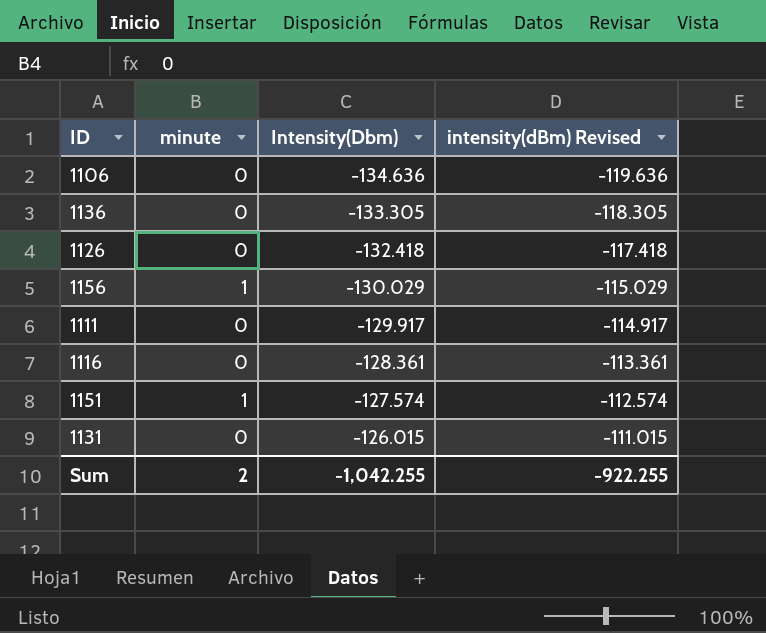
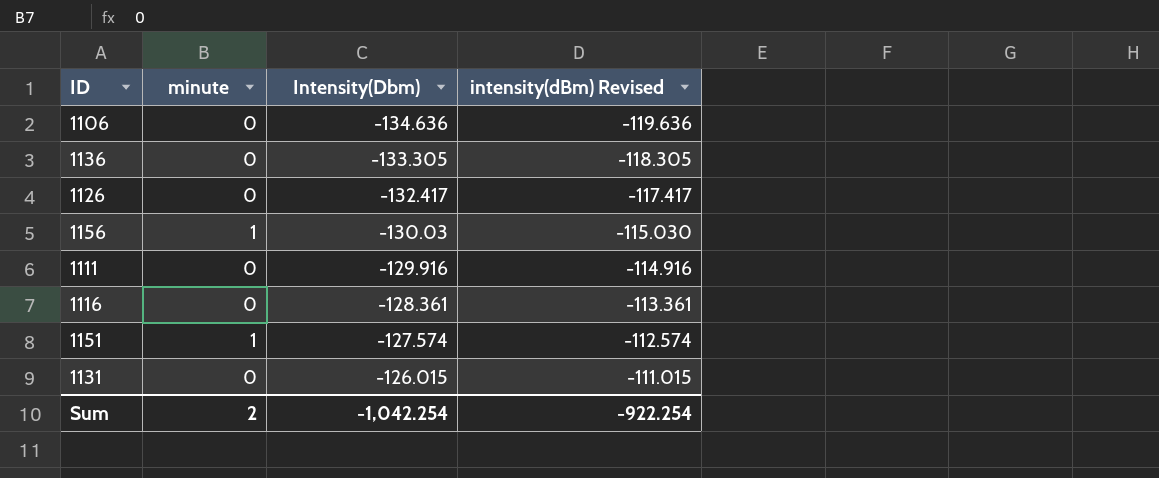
1126 | Intensity(Dbm): -132.418 -> -132.417
1126 | intensity(dBm) Revised: -117.418 -> -117.417
1156 | Intensity(Dbm): -130.029 -> -130.03
1156 | intensity(dBm) Revised: -115.029 -> -115.030
1111 | Intensity(Dbm): -129.917 -> -129.916
1111 | intensity(dBm) Revised: -114.917 -> -114.916
Sum | Intensity(Dbm): -1,042.255 -> -1,042.254
Sum | intensity(dBm) Revised: -922.255 -> -922.254

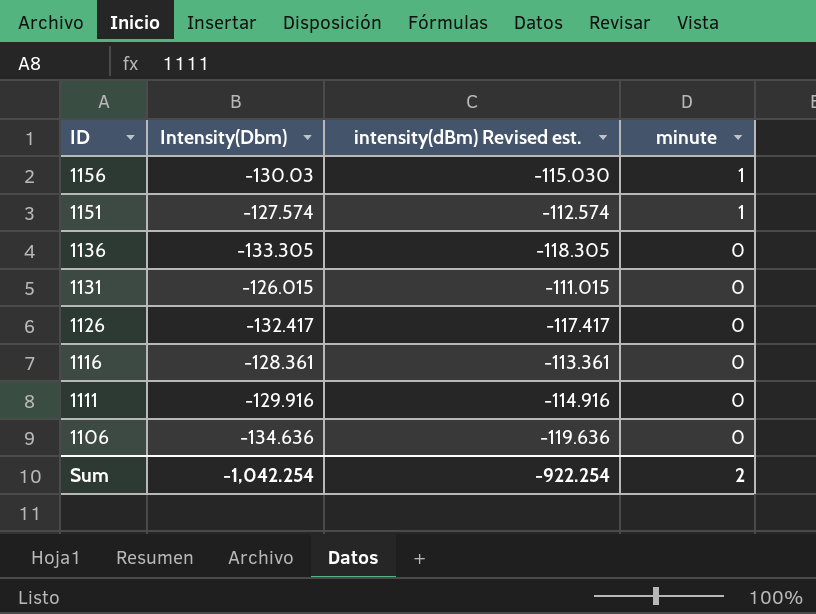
row order: Intensity(Dbm) ascending -> ID descending
column name: intensity(dBm) Revised -> intensity(dBm) Revised est.
column minute | position: 2 -> 4

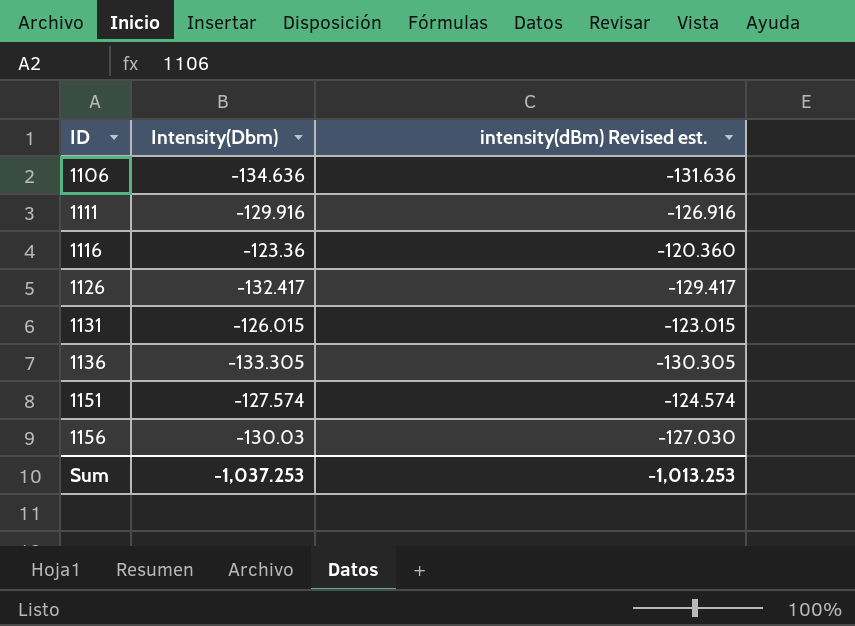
row order: ID descending -> ID ascending
column minute | position: 4 -> none
column intensity(dBm) Revised est. | formula: [Intensity(Dbm)] + 15 -> [Intensity(Dbm)] + 3
1116 | Intensity(Dbm): -128.361 -> -123.36
Sum | Intensity(Dbm): -1,042.254 -> -1,037.253
Sum | intensity(dBm) Revised est.: -922.254 -> -1,013.253

